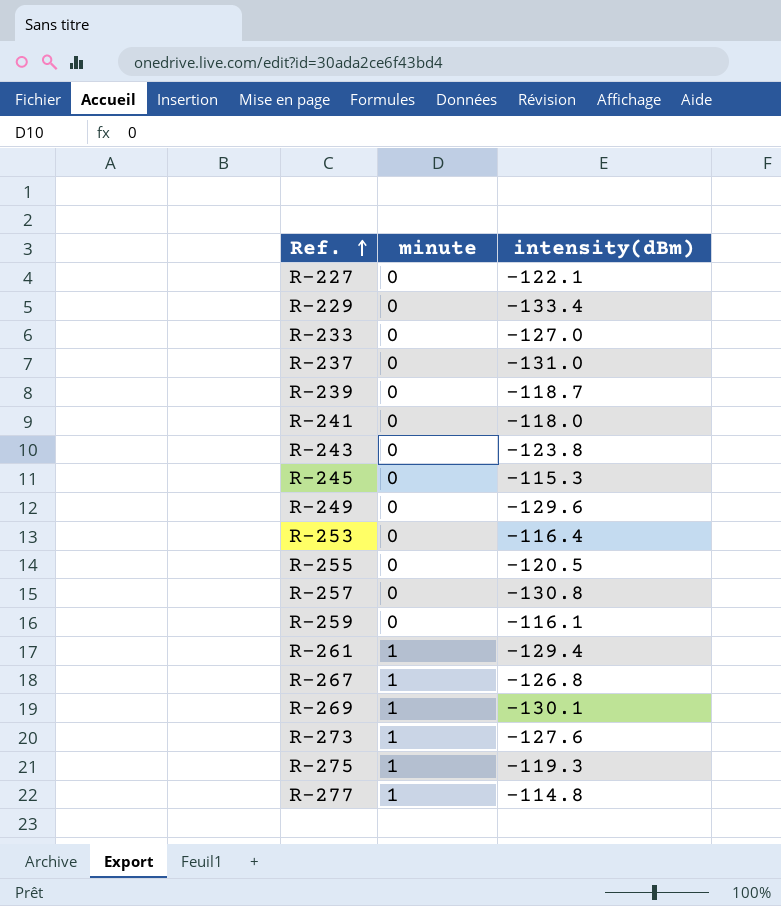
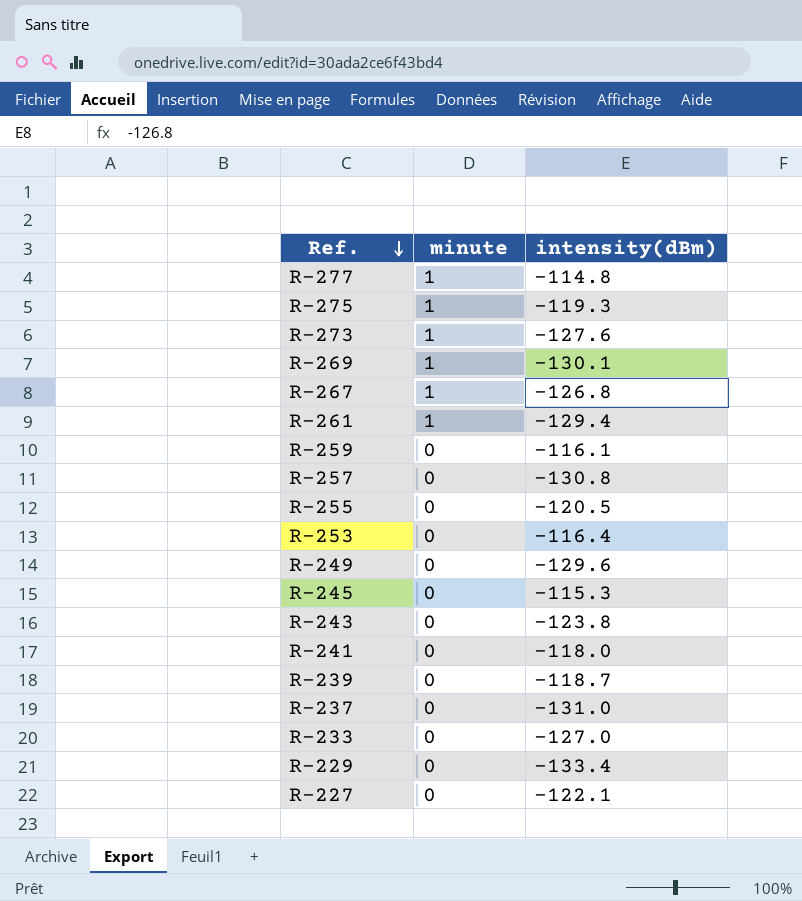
row order: Ref. ascending -> Ref. descending

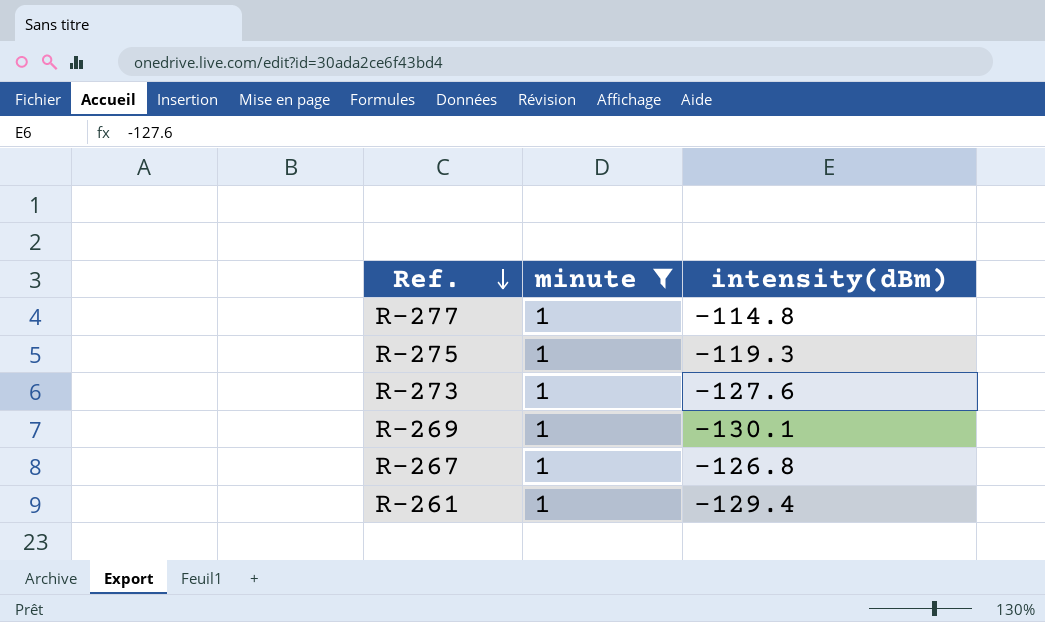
filter: none -> minute = 1

